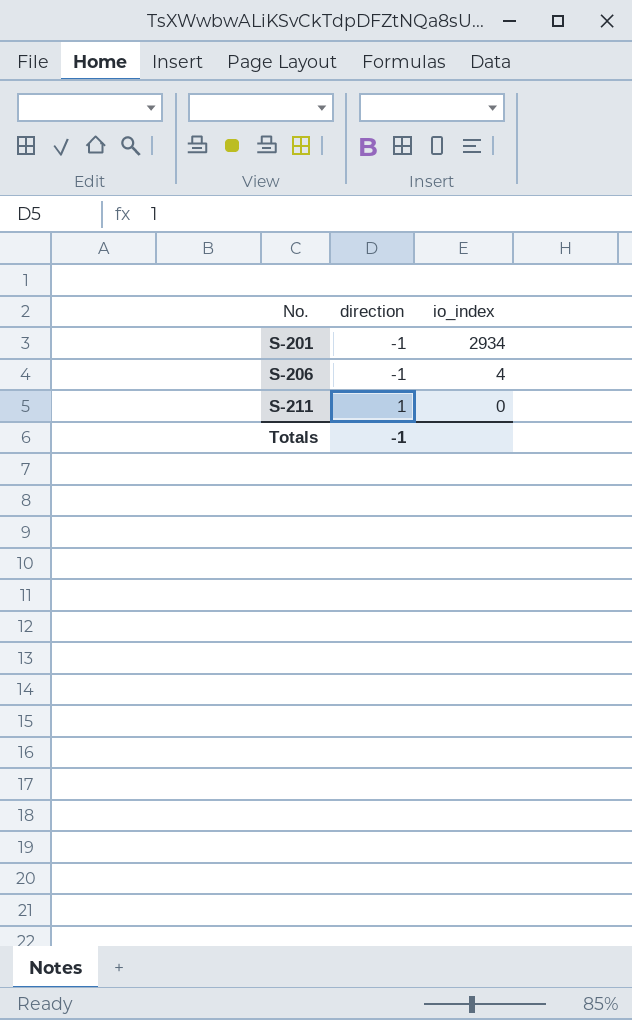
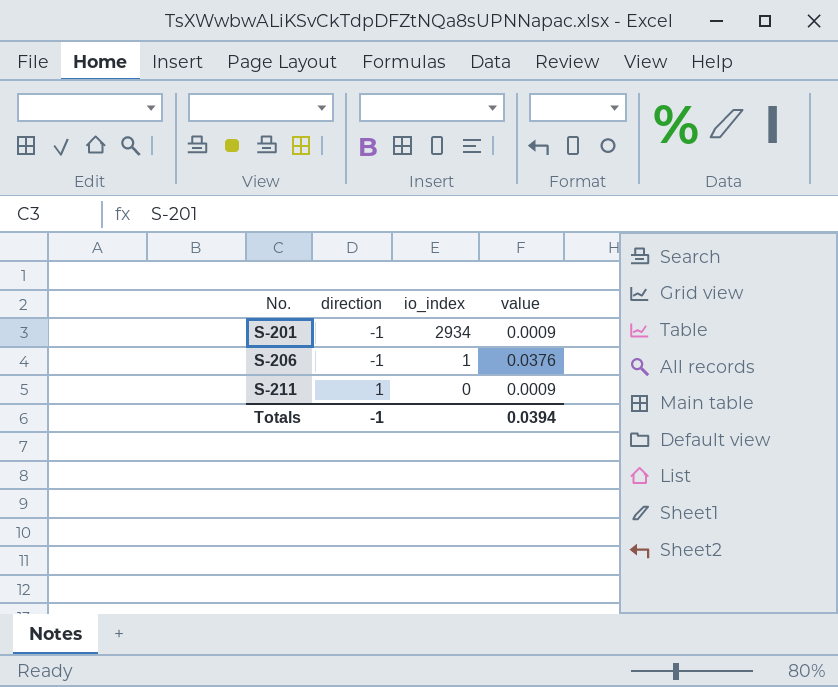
column value | position: none -> 4
S-206 | io_index: 4 -> 1

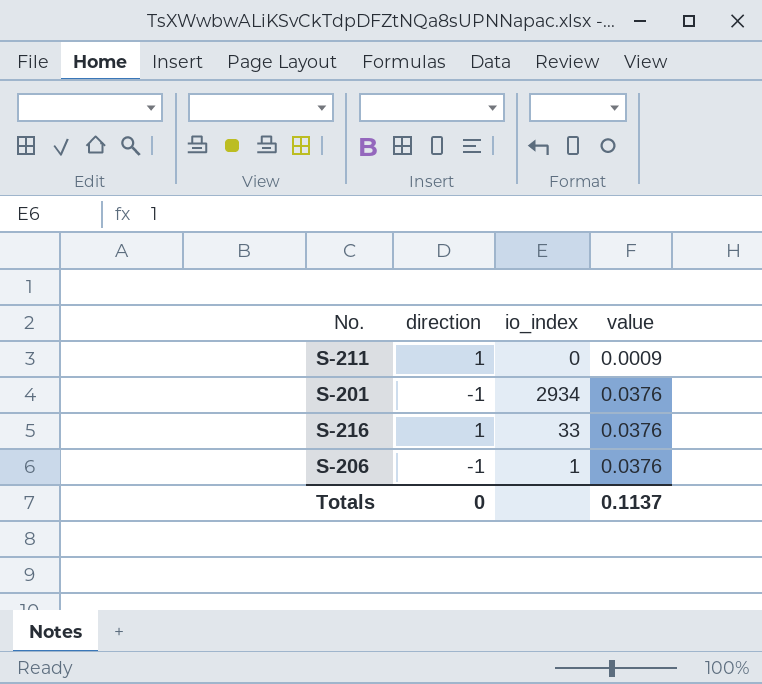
row order: No. ascending -> value ascending
S-201 | value: 0.0009 -> 0.0376
row S-216: none -> 1 | 33 | 0.0376
Totals | direction: -1 -> 0
Totals | value: 0.0394 -> 0.1137

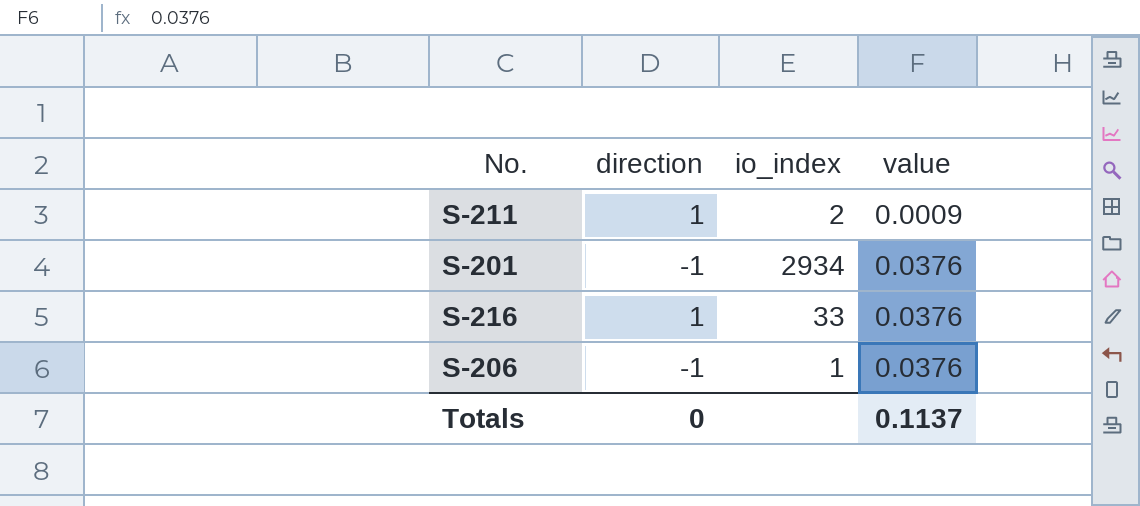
S-211 | io_index: 0 -> 2

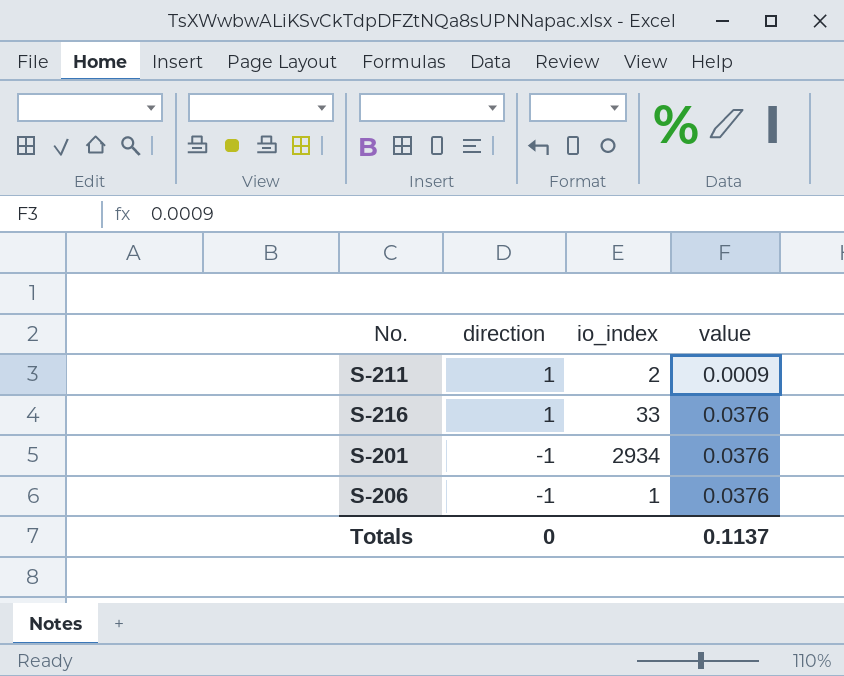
row order: value ascending -> direction descending

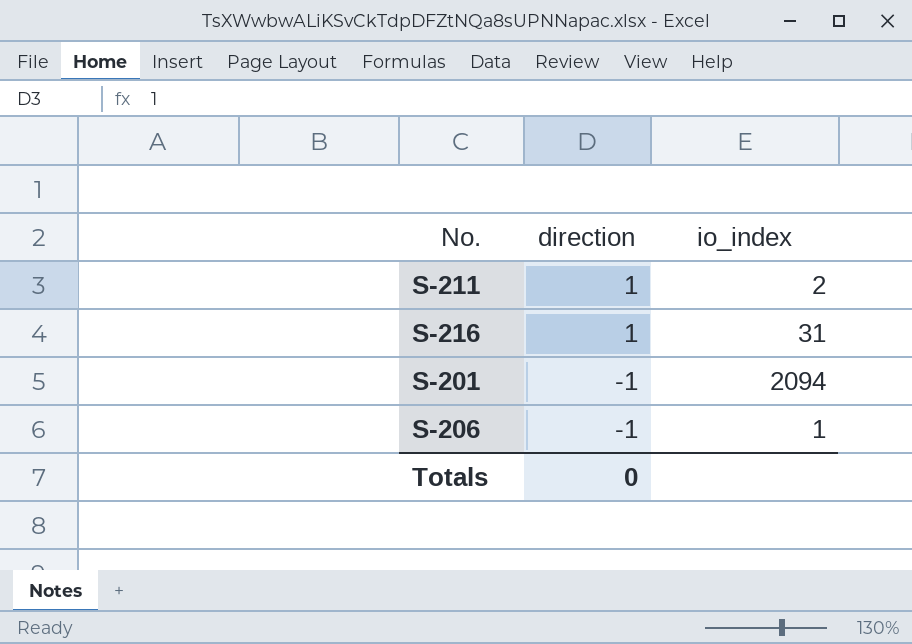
column value | position: 4 -> none
S-216 | io_index: 33 -> 31
S-201 | io_index: 2934 -> 2094

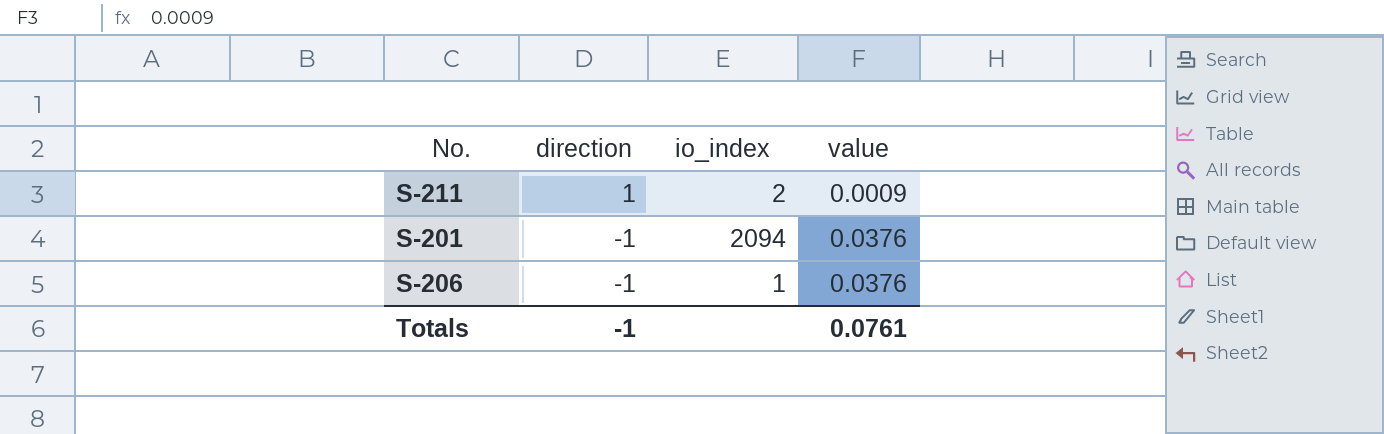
column value | position: none -> 4
row S-216: 1 | 31 -> none
Totals | direction: 0 -> -1

